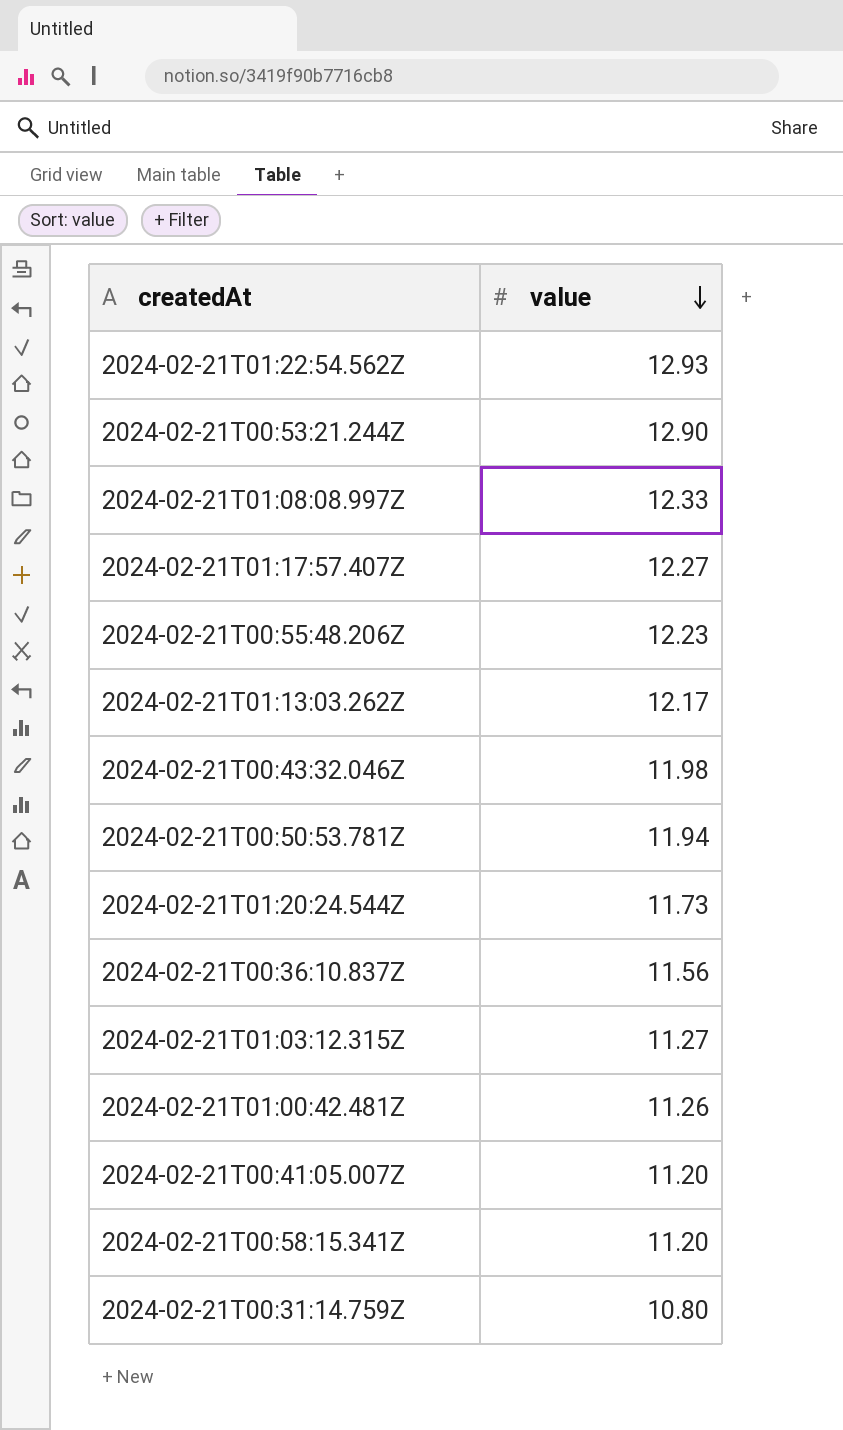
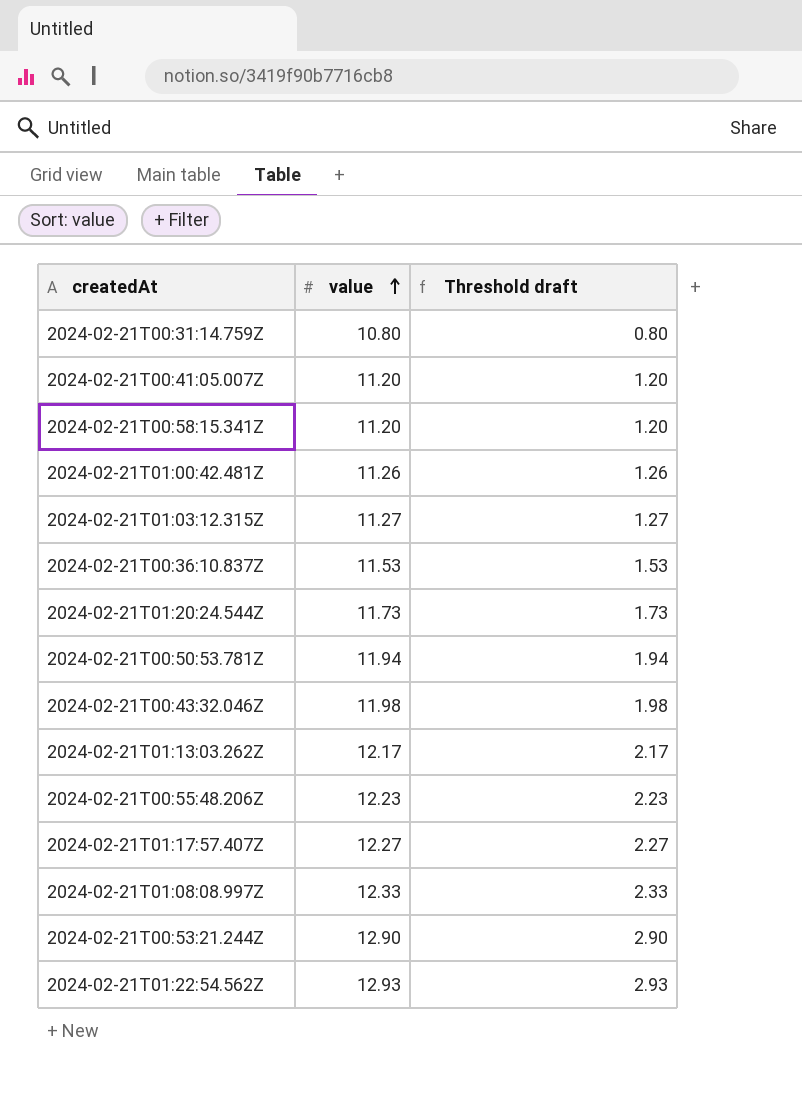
row order: value descending -> value ascending
column Threshold draft | formula: none -> [value] - 10
2024-02-21T00:36:10.837Z | value: 11.56 -> 11.53

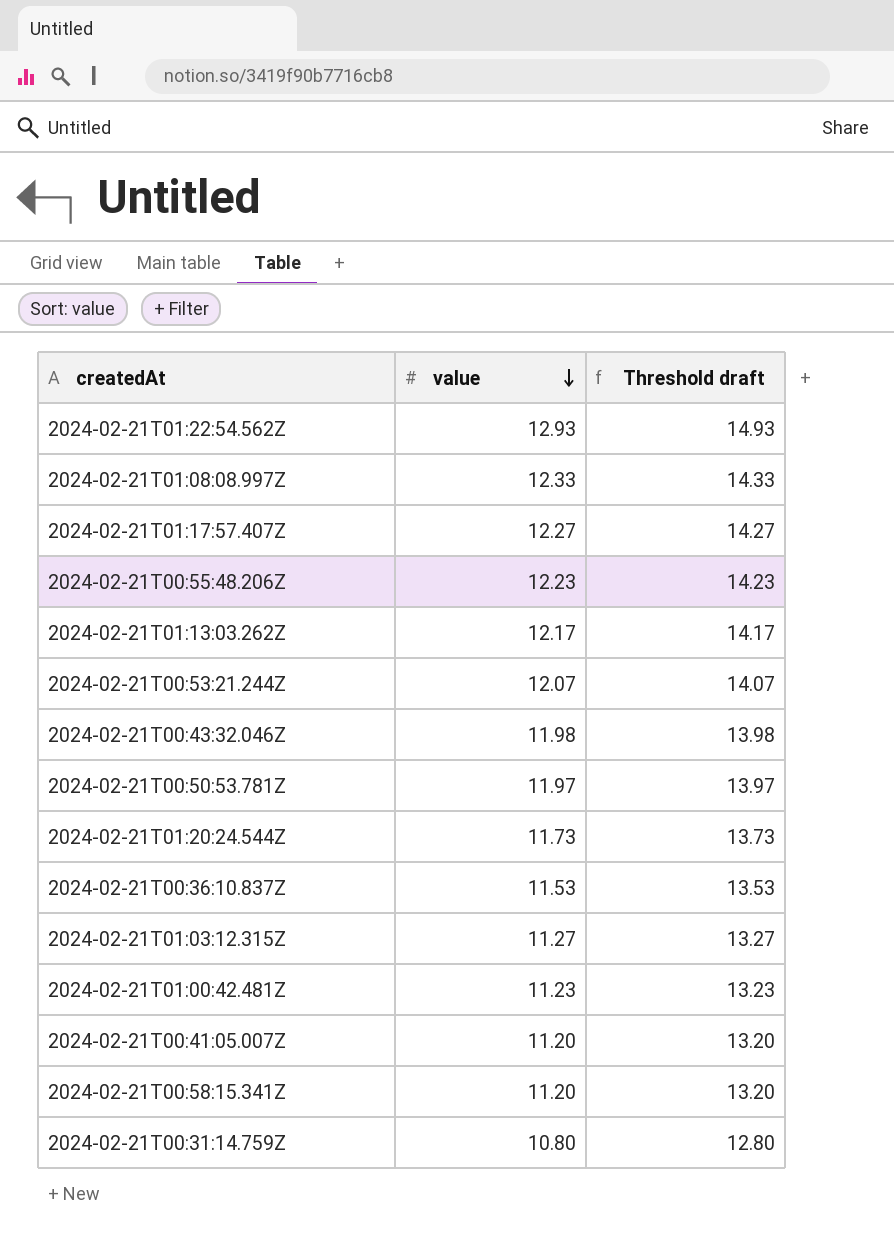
row order: value ascending -> value descending
column Threshold draft | formula: [value] - 10 -> [value] + 2
2024-02-21T00:53:21.244Z | value: 12.90 -> 12.07
2024-02-21T00:50:53.781Z | value: 11.94 -> 11.97
2024-02-21T01:00:42.481Z | value: 11.26 -> 11.23

